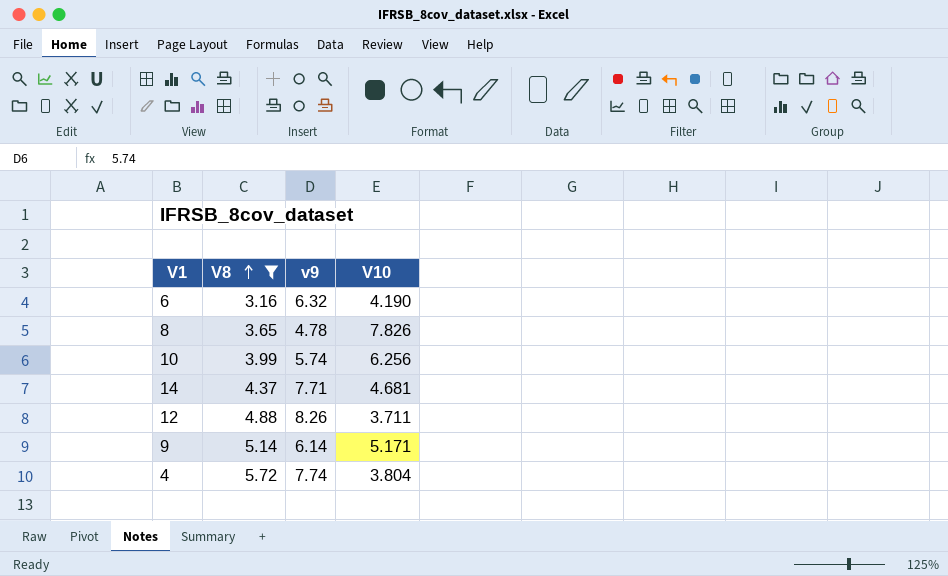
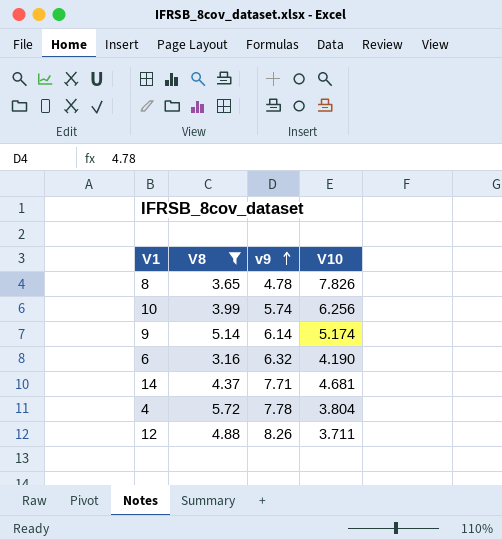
row order: V8 ascending -> v9 ascending
9 | V10: 5.171 -> 5.174
4 | v9: 7.74 -> 7.78

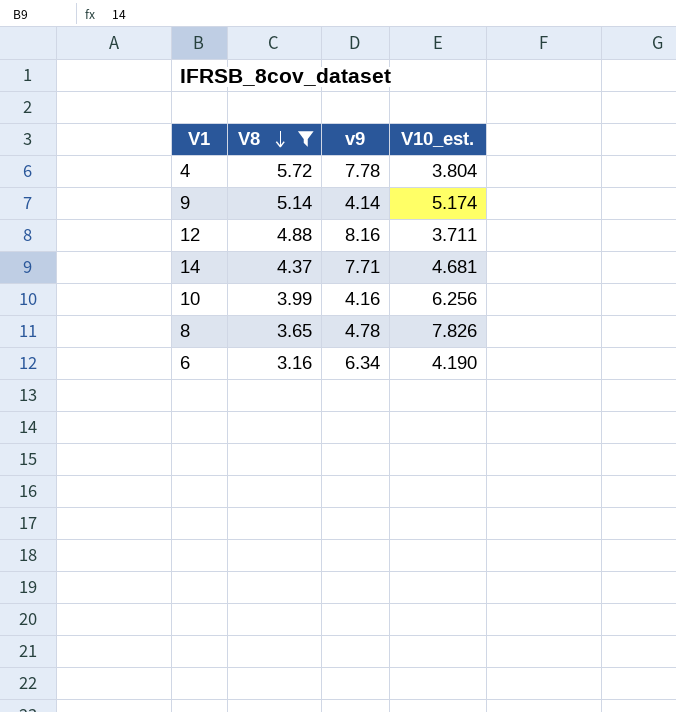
row order: v9 ascending -> V8 descending
column name: V10 -> V10_est.
9 | v9: 6.14 -> 4.14
12 | v9: 8.26 -> 8.16
10 | v9: 5.74 -> 4.16
6 | v9: 6.32 -> 6.34

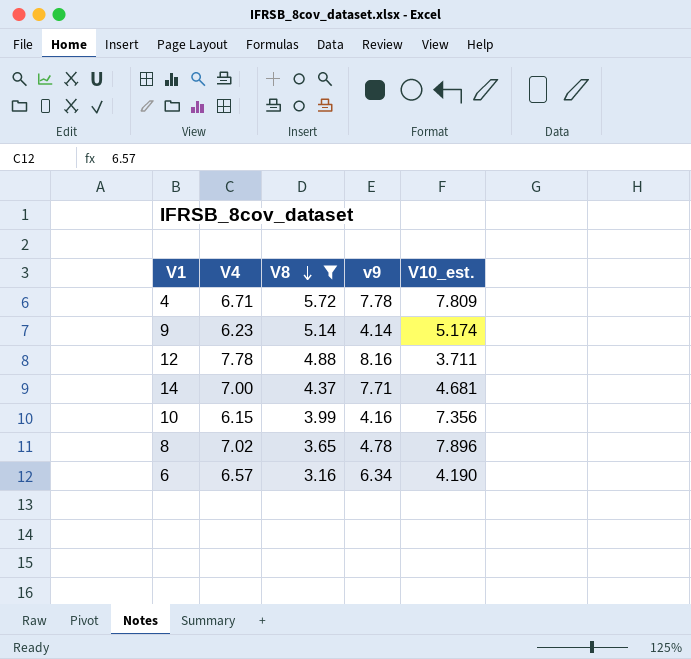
column V4 | position: none -> 2
4 | V10_est.: 3.804 -> 7.809
10 | V10_est.: 6.256 -> 7.356
8 | V10_est.: 7.826 -> 7.896

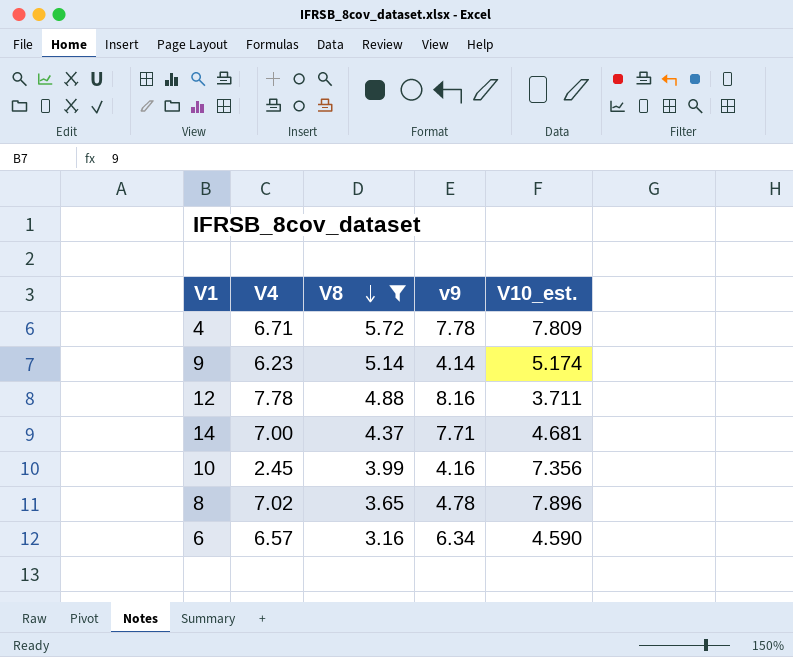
10 | V4: 6.15 -> 2.45
6 | V10_est.: 4.190 -> 4.590

